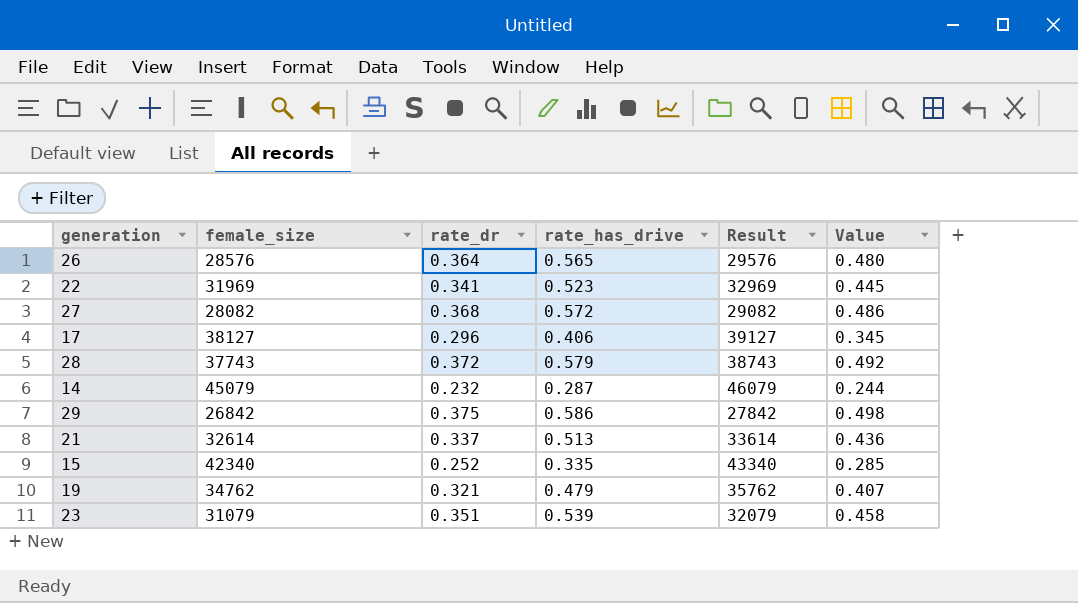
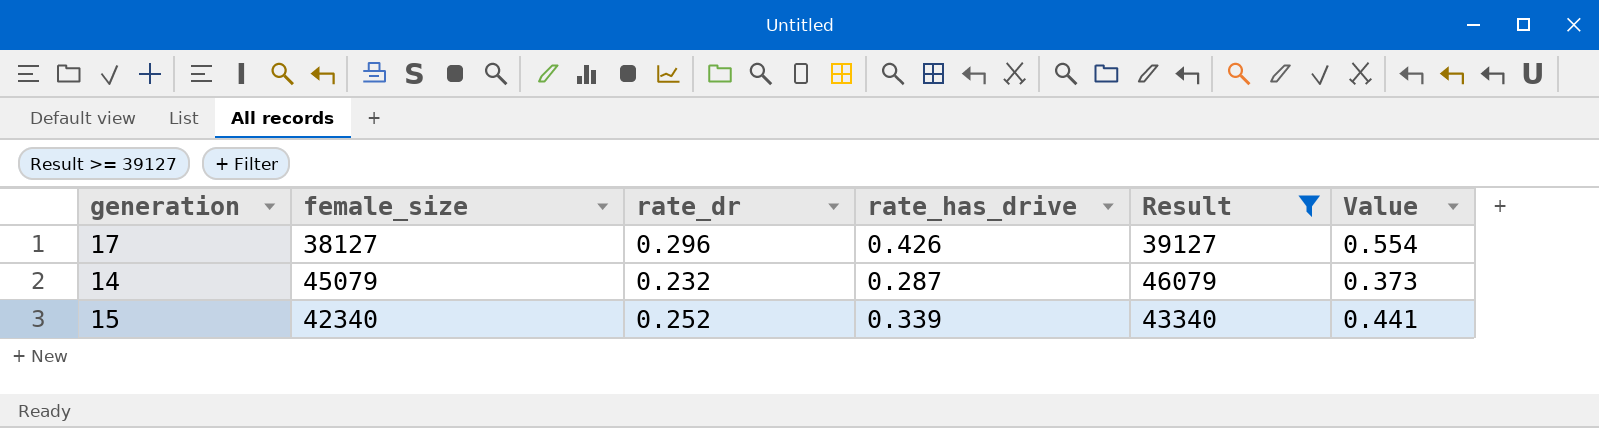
filter: none -> Result >= 39127
column Value | formula: [rate_has_drive] * 0.85 -> [rate_has_drive] * 1.3
17 | rate_has_drive: 0.406 -> 0.426
15 | rate_has_drive: 0.335 -> 0.339

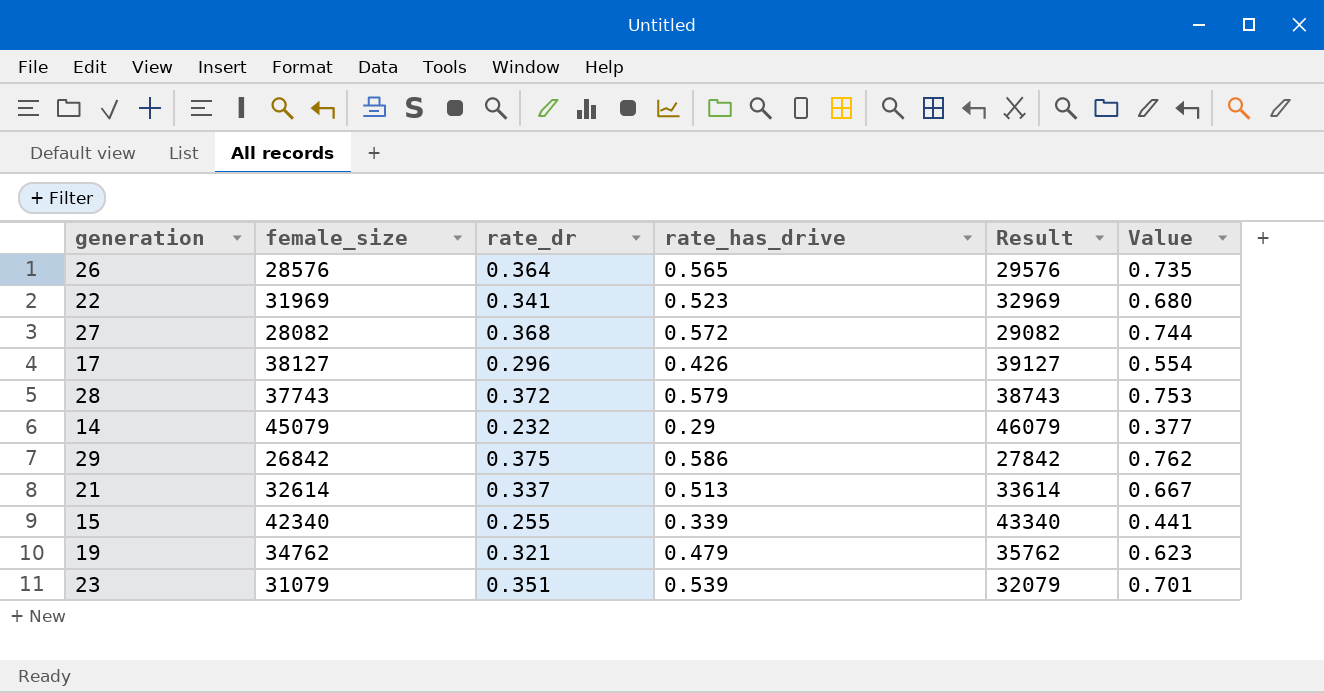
filter: Result >= 39127 -> none
14 | rate_has_drive: 0.287 -> 0.29
14 | Value: 0.373 -> 0.377
15 | rate_dr: 0.252 -> 0.255

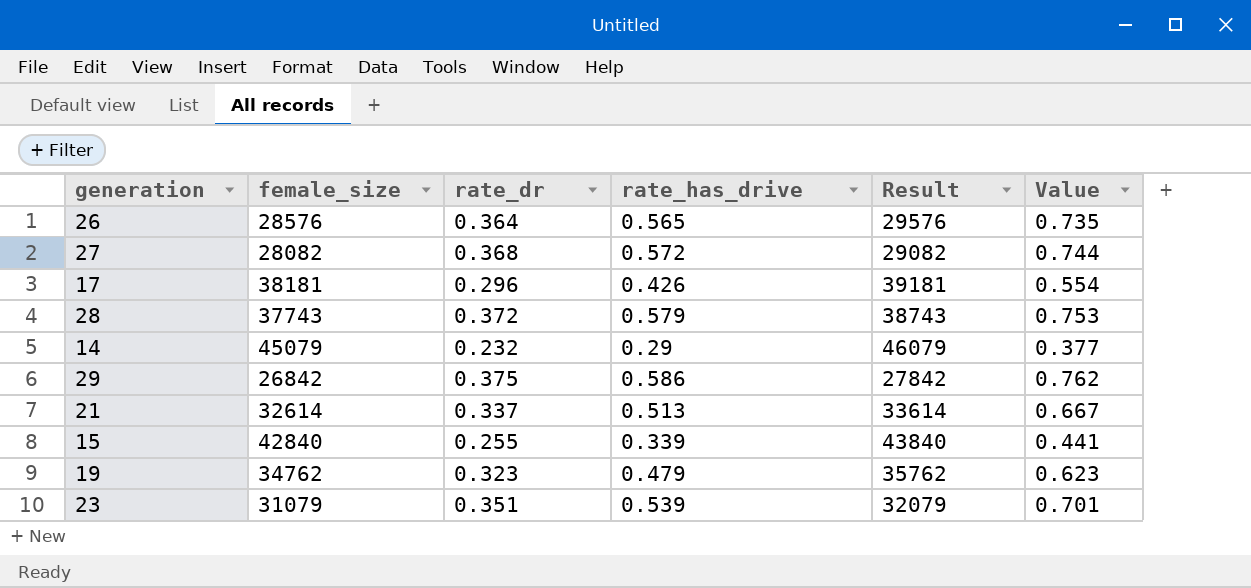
row 22: 31969 | 0.341 | 0.523 | 32969 | 0.680 -> none
17 | female_size: 38127 -> 38181
17 | Result: 39127 -> 39181
15 | female_size: 42340 -> 42840
15 | Result: 43340 -> 43840
19 | rate_dr: 0.321 -> 0.323

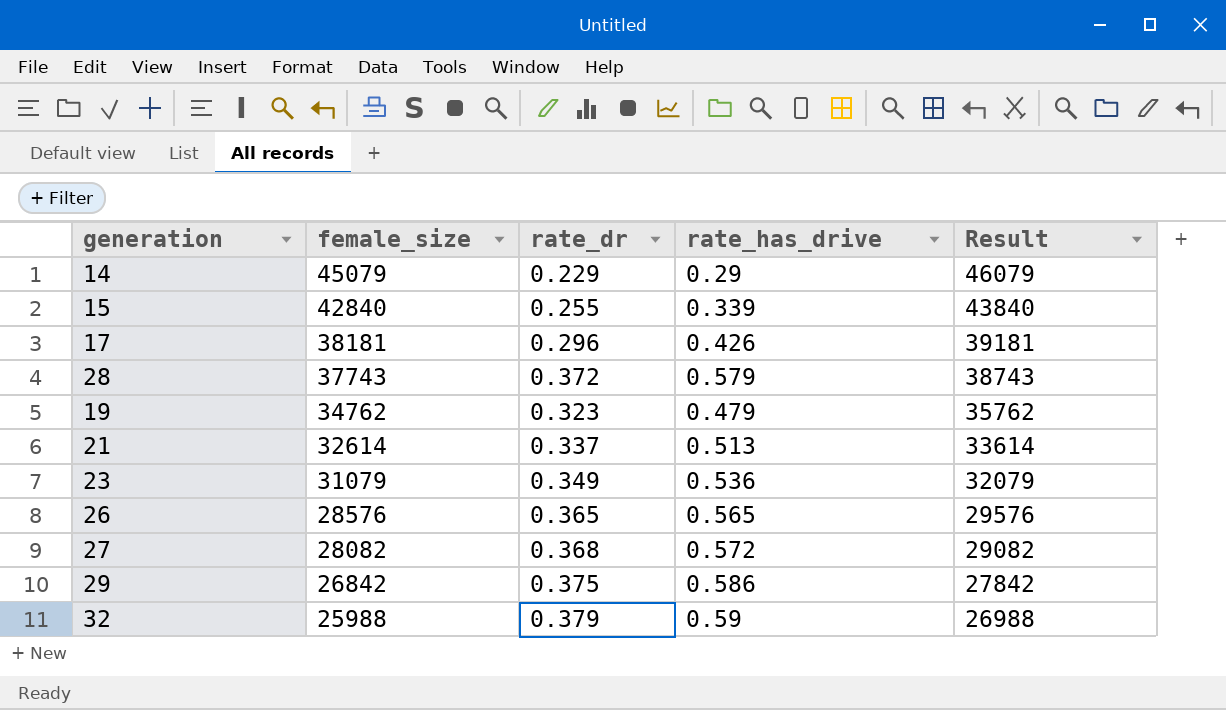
row order: none -> female_size descending
column Value | formula: [rate_has_drive] * 1.3 -> none
14 | rate_dr: 0.232 -> 0.229
23 | rate_dr: 0.351 -> 0.349
23 | rate_has_drive: 0.539 -> 0.536
26 | rate_dr: 0.364 -> 0.365
row 32: none -> 25988 | 0.379 | 0.59 | 26988

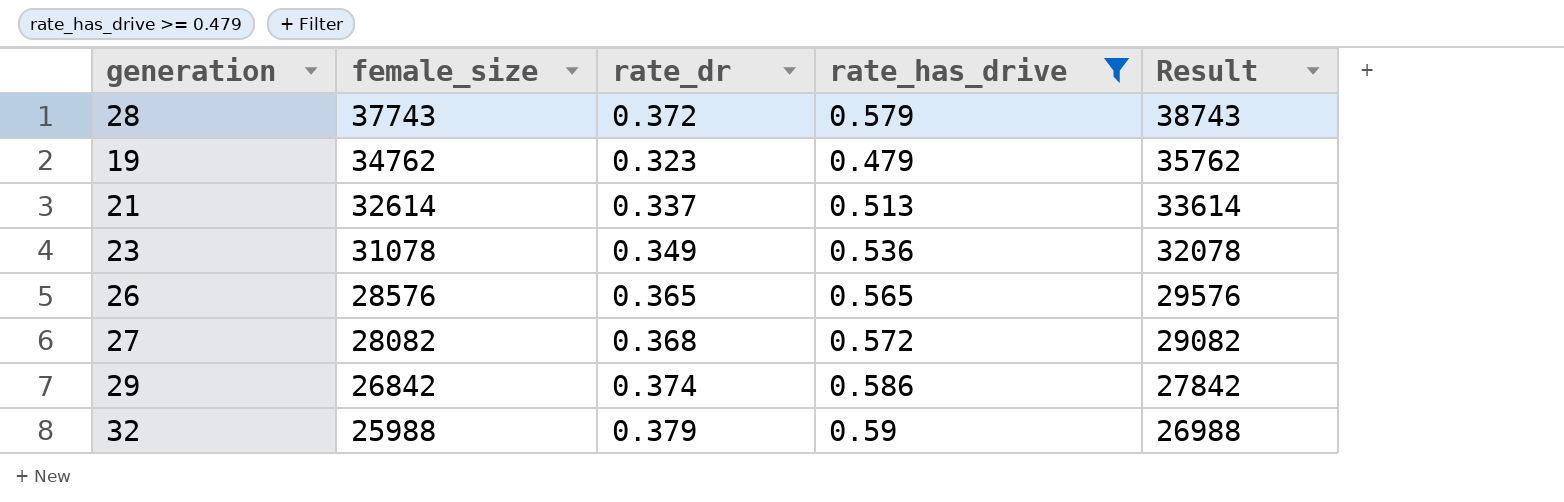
filter: none -> rate_has_drive >= 0.479
23 | female_size: 31079 -> 31078
23 | Result: 32079 -> 32078
29 | rate_dr: 0.375 -> 0.374

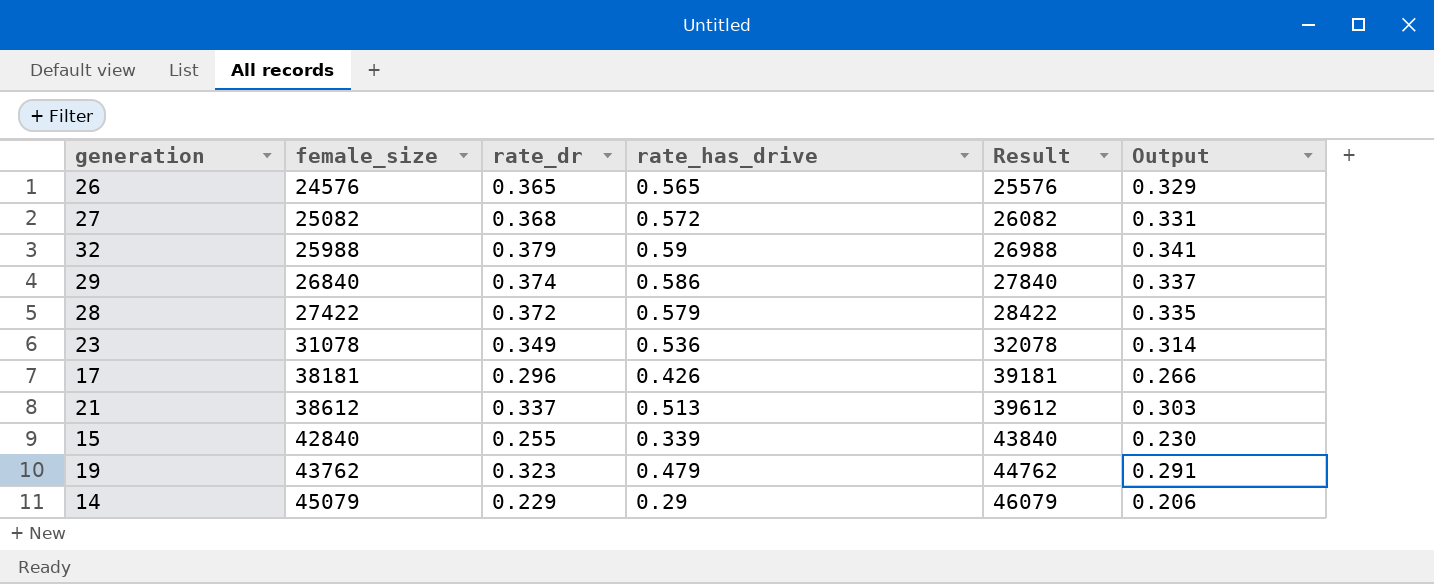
filter: rate_has_drive >= 0.479 -> none
row order: female_size descending -> female_size ascending
column Output | formula: none -> [rate_dr] * 0.9
26 | female_size: 28576 -> 24576
26 | Result: 29576 -> 25576
27 | female_size: 28082 -> 25082
27 | Result: 29082 -> 26082
29 | female_size: 26842 -> 26840
29 | Result: 27842 -> 27840
28 | female_size: 37743 -> 27422
28 | Result: 38743 -> 28422
21 | female_size: 32614 -> 38612
21 | Result: 33614 -> 39612
19 | female_size: 34762 -> 43762
19 | Result: 35762 -> 44762

